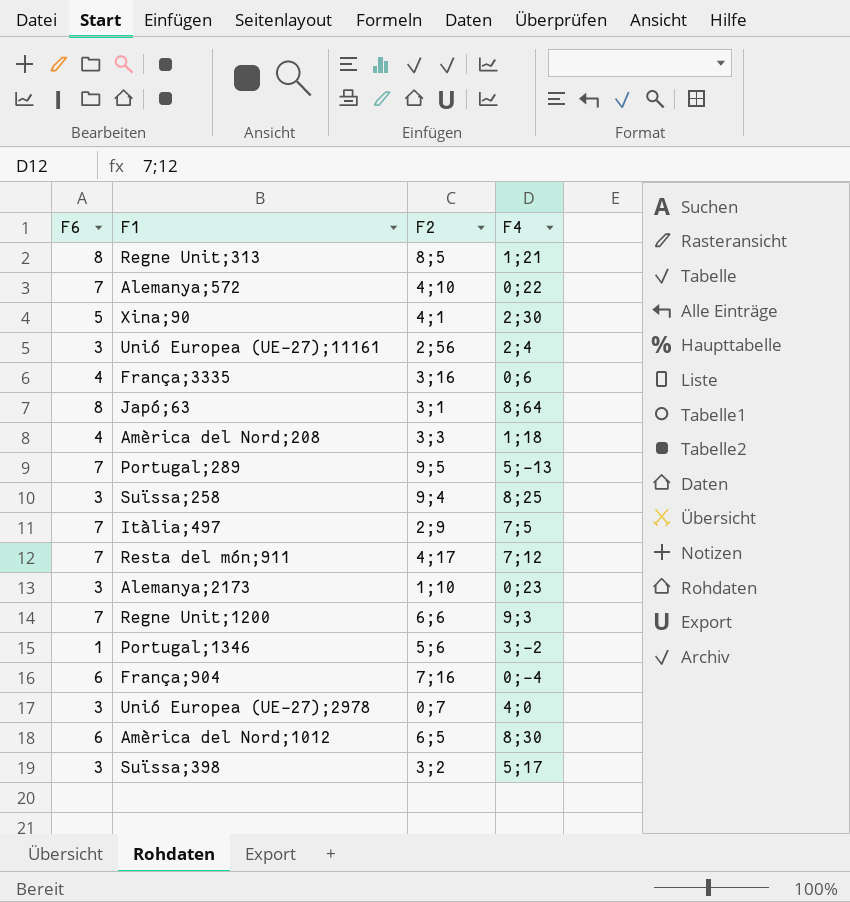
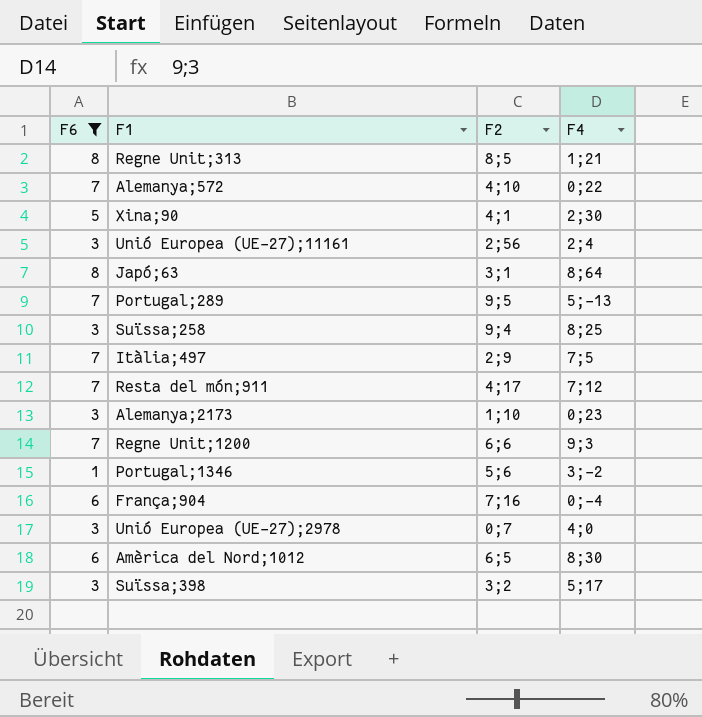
filter: none -> F6 != 4

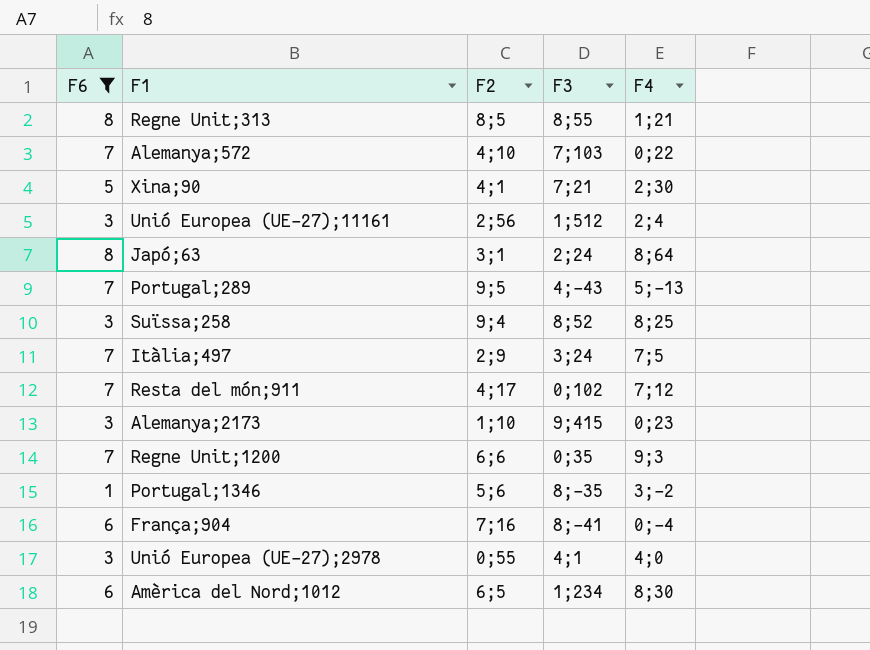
column F3 | position: none -> 4
row Suïssa;398: 3 | 3;2 | 5;17 -> none
Unió Europea (UE-27);2978 | F2: 0;7 -> 0;55

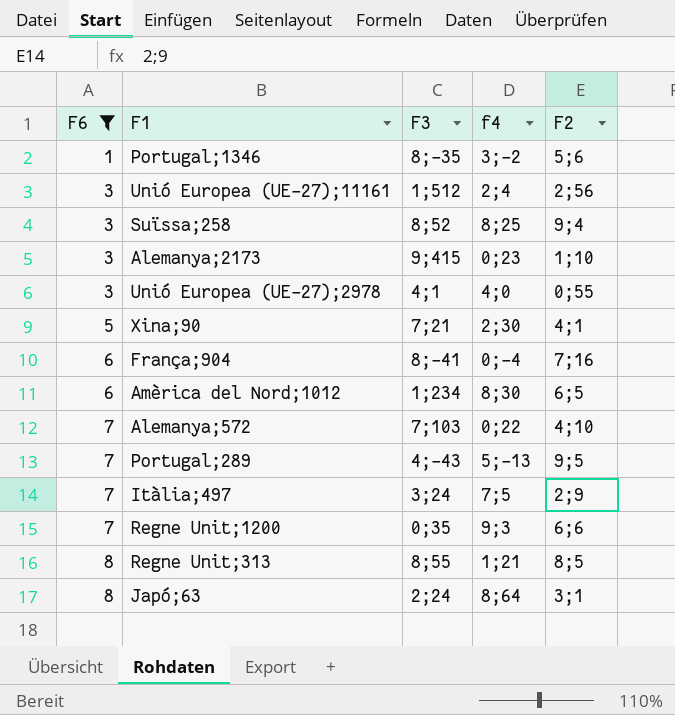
row order: none -> F6 ascending
column name: F4 -> f4
column F2 | position: 3 -> 5
row Resta del món;911: 7 | 4;17 | 0;102 | 7;12 -> none

